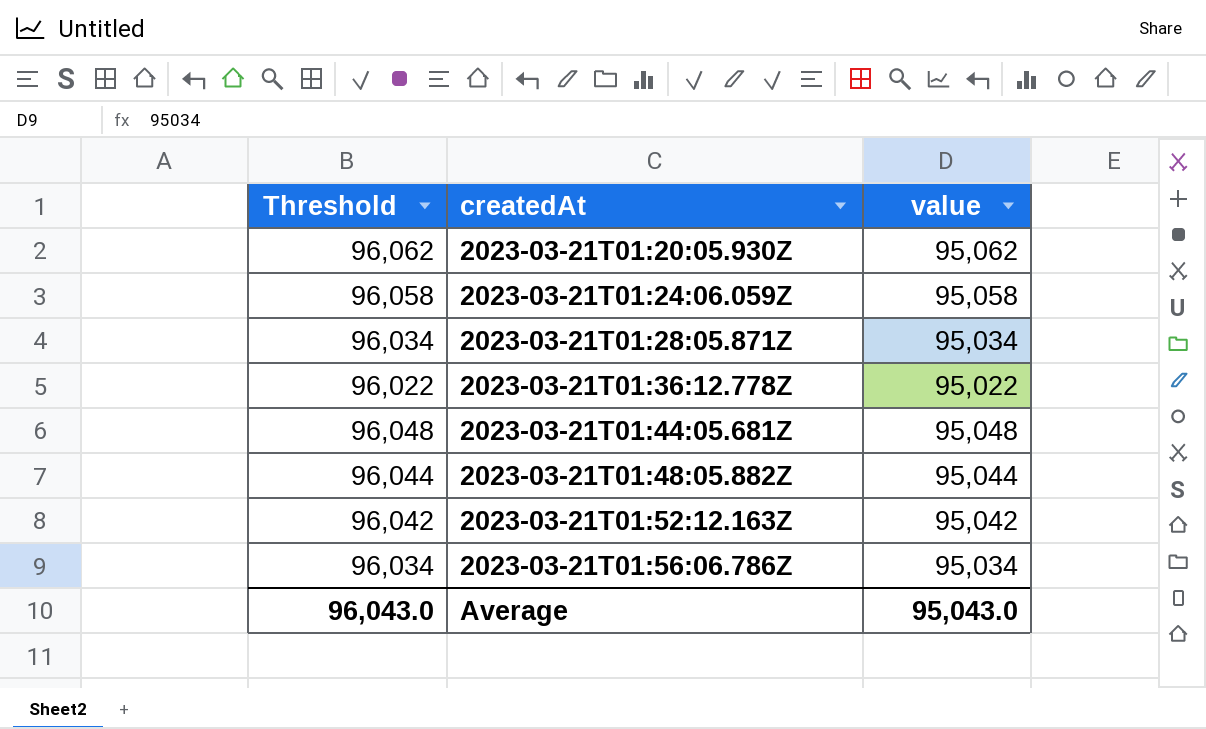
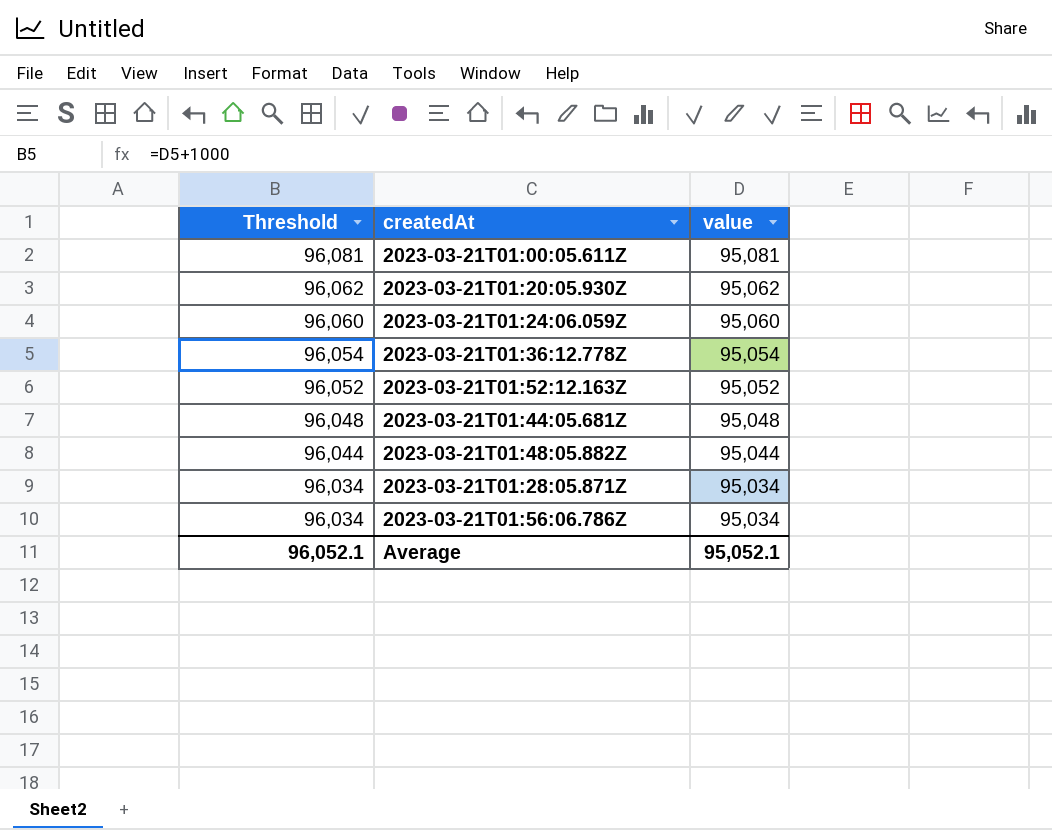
row order: createdAt ascending -> Threshold descending
row 2023-03-21T01:00:05.611Z: none -> 96,081 | 95,081
2023-03-21T01:24:06.059Z | Threshold: 96,058 -> 96,060
2023-03-21T01:24:06.059Z | value: 95,058 -> 95,060
2023-03-21T01:36:12.778Z | Threshold: 96,022 -> 96,054
2023-03-21T01:36:12.778Z | value: 95,022 -> 95,054
2023-03-21T01:52:12.163Z | Threshold: 96,042 -> 96,052
2023-03-21T01:52:12.163Z | value: 95,042 -> 95,052
Average | Threshold: 96,043.0 -> 96,052.1
Average | value: 95,043.0 -> 95,052.1

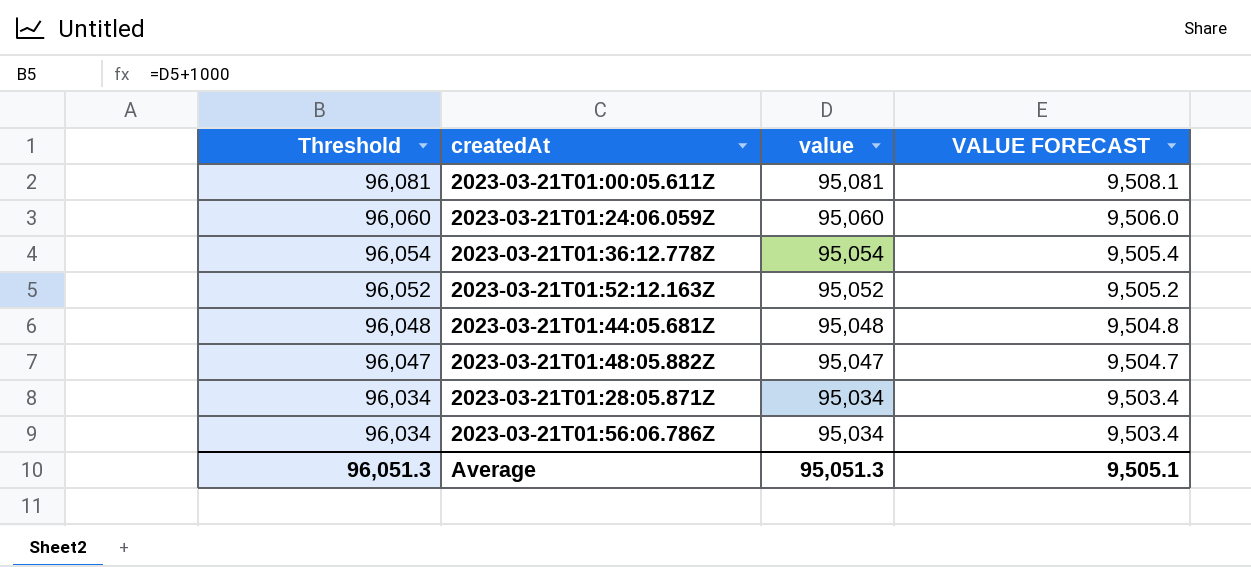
column VALUE FORECAST | formula: none -> [value] * 0.1
row 2023-03-21T01:20:05.930Z: 96,062 | 95,062 -> none
2023-03-21T01:48:05.882Z | Threshold: 96,044 -> 96,047
2023-03-21T01:48:05.882Z | value: 95,044 -> 95,047
Average | Threshold: 96,052.1 -> 96,051.3
Average | value: 95,052.1 -> 95,051.3

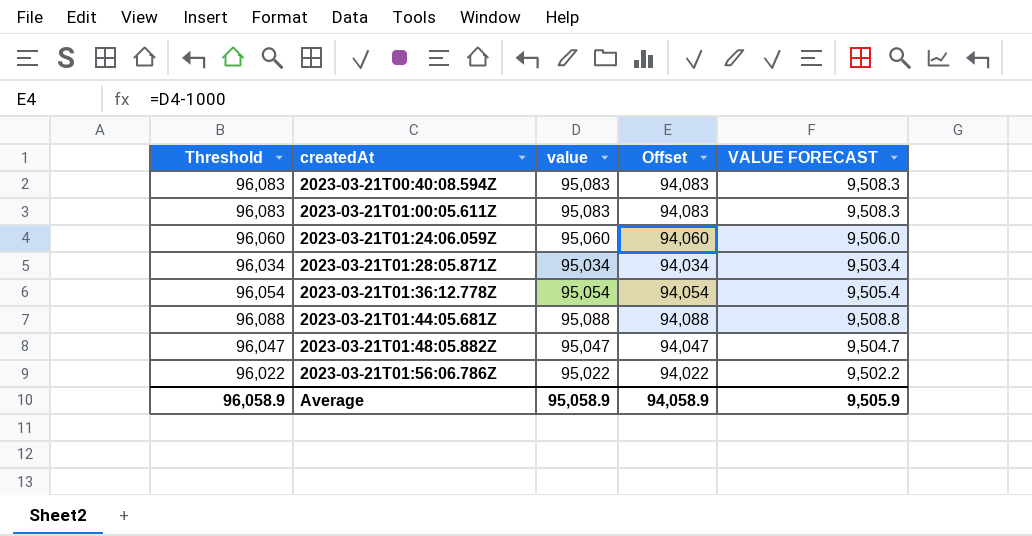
row order: Threshold descending -> createdAt ascending
column Offset | formula: none -> [value] - 1000
row 2023-03-21T01:52:12.163Z: 96,052 | 95,052 | 9,505.2 -> none
row 2023-03-21T00:40:08.594Z: none -> 96,083 | 95,083 | 94,083 | 9,508.3
2023-03-21T01:00:05.611Z | Threshold: 96,081 -> 96,083
2023-03-21T01:00:05.611Z | value: 95,081 -> 95,083
2023-03-21T01:00:05.611Z | VALUE FORECAST: 9,508.1 -> 9,508.3
2023-03-21T01:44:05.681Z | Threshold: 96,048 -> 96,088
2023-03-21T01:44:05.681Z | value: 95,048 -> 95,088
2023-03-21T01:44:05.681Z | VALUE FORECAST: 9,504.8 -> 9,508.8
2023-03-21T01:56:06.786Z | Threshold: 96,034 -> 96,022
2023-03-21T01:56:06.786Z | value: 95,034 -> 95,022
2023-03-21T01:56:06.786Z | VALUE FORECAST: 9,503.4 -> 9,502.2
Average | Threshold: 96,051.3 -> 96,058.9
Average | value: 95,051.3 -> 95,058.9
Average | VALUE FORECAST: 9,505.1 -> 9,505.9

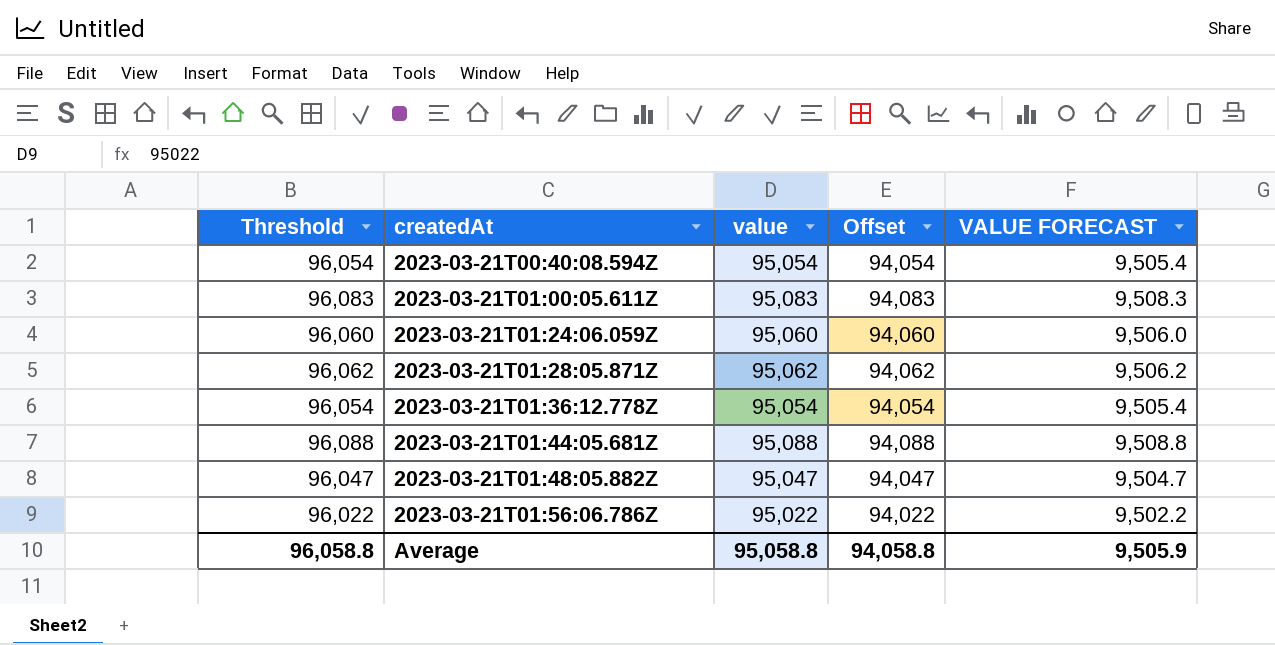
2023-03-21T00:40:08.594Z | Threshold: 96,083 -> 96,054
2023-03-21T00:40:08.594Z | value: 95,083 -> 95,054
2023-03-21T00:40:08.594Z | Offset: 94,083 -> 94,054
2023-03-21T00:40:08.594Z | VALUE FORECAST: 9,508.3 -> 9,505.4
2023-03-21T01:28:05.871Z | Threshold: 96,034 -> 96,062
2023-03-21T01:28:05.871Z | value: 95,034 -> 95,062
2023-03-21T01:28:05.871Z | Offset: 94,034 -> 94,062
2023-03-21T01:28:05.871Z | VALUE FORECAST: 9,503.4 -> 9,506.2
Average | Threshold: 96,058.9 -> 96,058.8
Average | value: 95,058.9 -> 95,058.8
Average | Offset: 94,058.9 -> 94,058.8

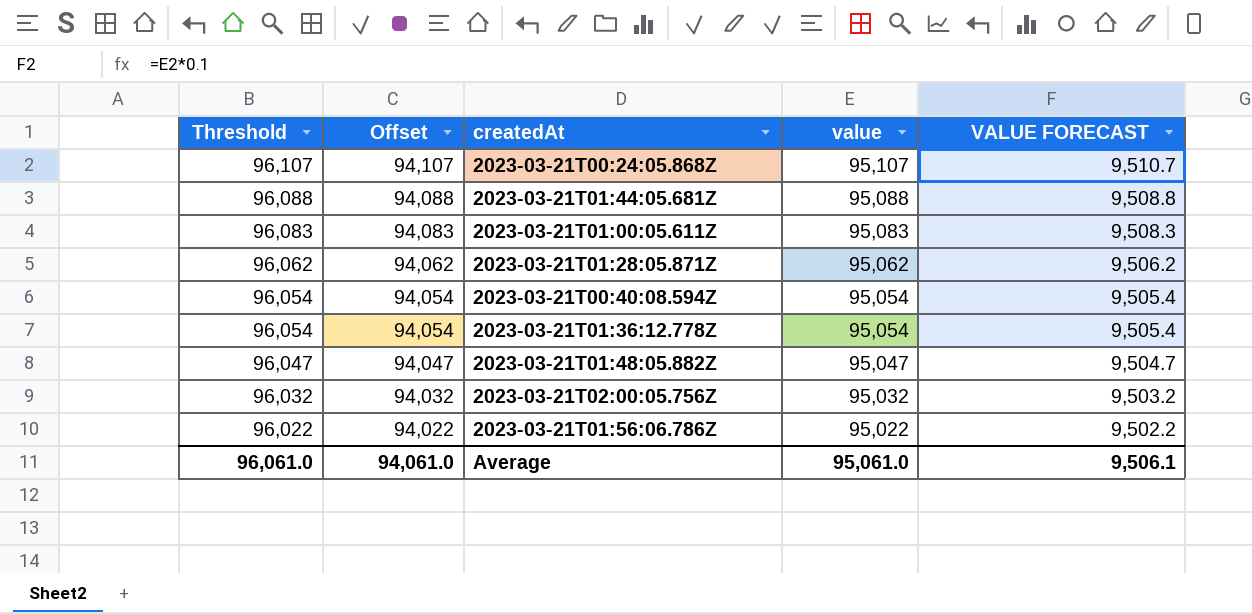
row order: createdAt ascending -> Threshold descending
column Offset | position: 4 -> 2
row 2023-03-21T01:24:06.059Z: 96,060 | 95,060 | 94,060 | 9,506.0 -> none
row 2023-03-21T00:24:05.868Z: none -> 96,107 | 94,107 | 95,107 | 9,510.7
row 2023-03-21T02:00:05.756Z: none -> 96,032 | 94,032 | 95,032 | 9,503.2
Average | Threshold: 96,058.8 -> 96,061.0
Average | Offset: 94,058.8 -> 94,061.0
Average | value: 95,058.8 -> 95,061.0
Average | VALUE FORECAST: 9,505.9 -> 9,506.1

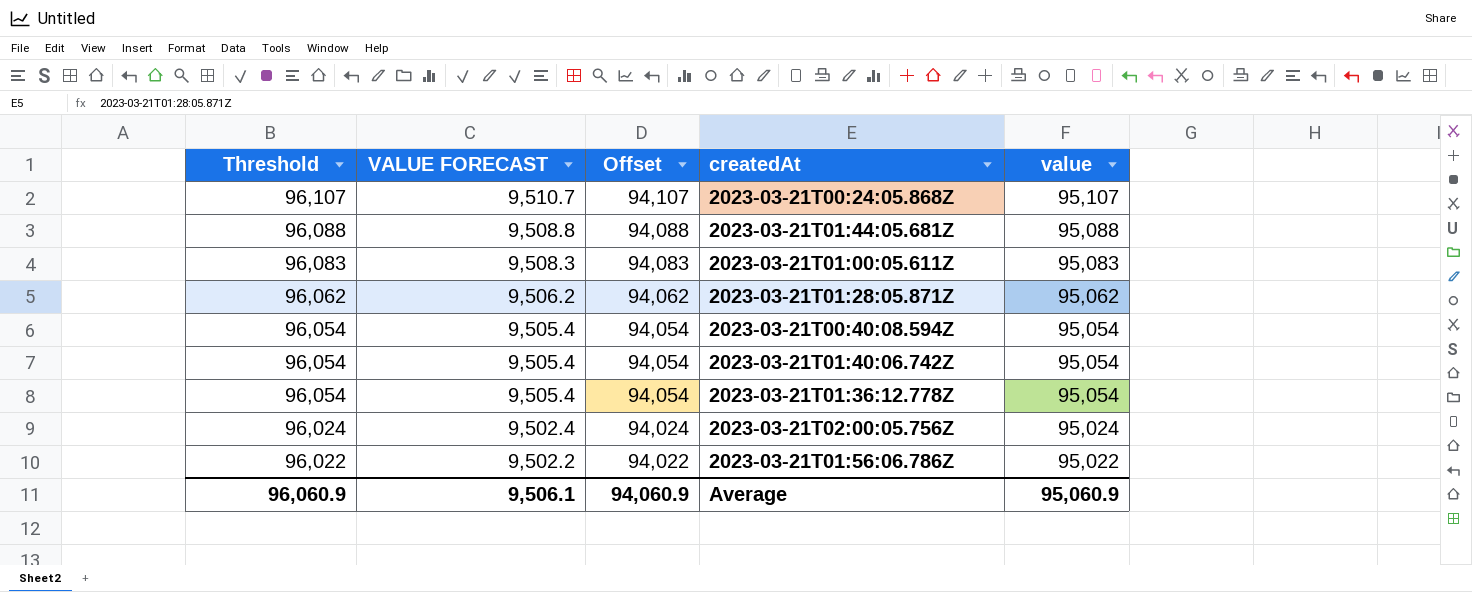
column VALUE FORECAST | position: 5 -> 2
row 2023-03-21T01:48:05.882Z: 96,047 | 94,047 | 95,047 | 9,504.7 -> none
row 2023-03-21T01:40:06.742Z: none -> 96,054 | 9,505.4 | 94,054 | 95,054
2023-03-21T02:00:05.756Z | Threshold: 96,032 -> 96,024
2023-03-21T02:00:05.756Z | VALUE FORECAST: 9,503.2 -> 9,502.4
2023-03-21T02:00:05.756Z | Offset: 94,032 -> 94,024
2023-03-21T02:00:05.756Z | value: 95,032 -> 95,024
Average | Threshold: 96,061.0 -> 96,060.9
Average | Offset: 94,061.0 -> 94,060.9
Average | value: 95,061.0 -> 95,060.9

